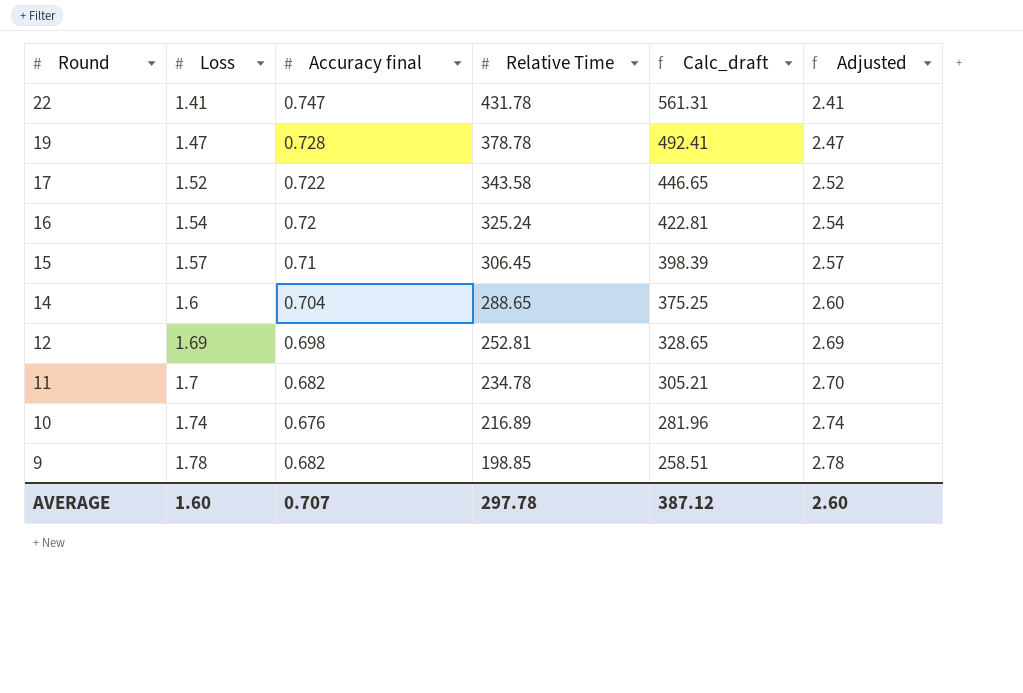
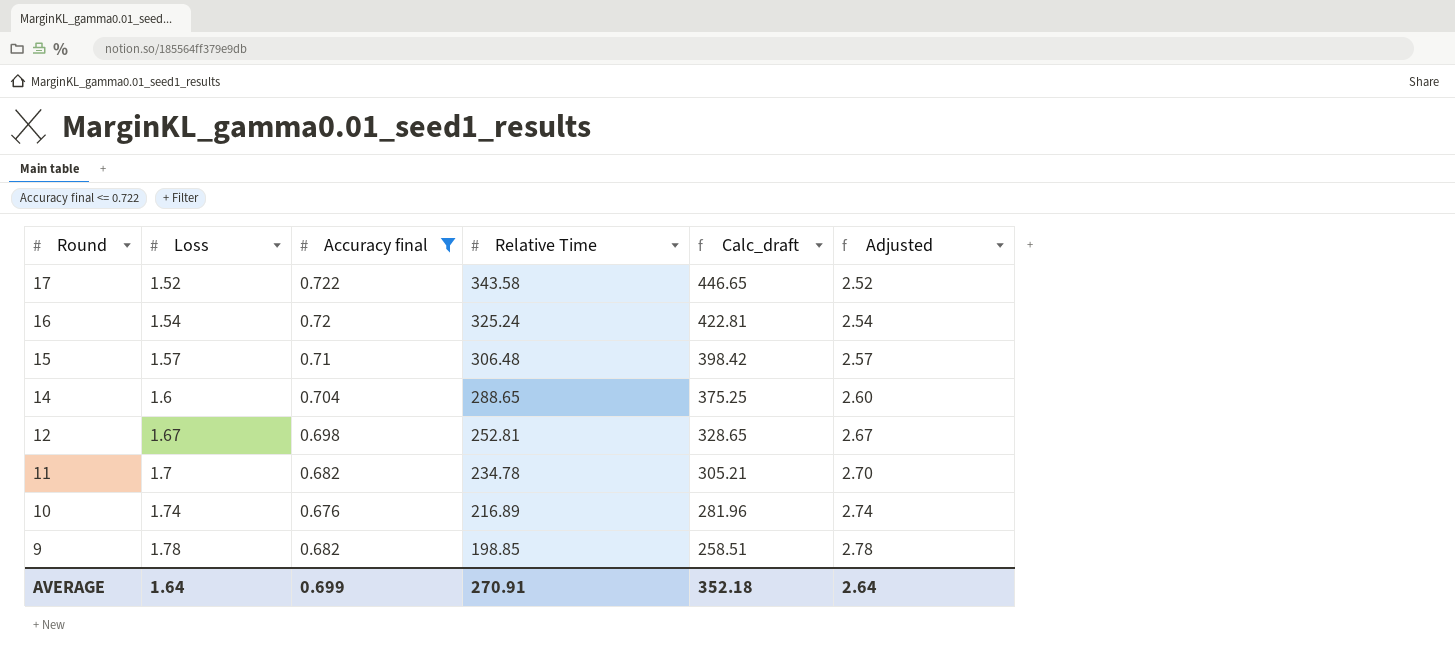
filter: none -> Accuracy final <= 0.722
15 | Relative Time: 306.45 -> 306.48
15 | Calc_draft: 398.39 -> 398.42
12 | Loss: 1.69 -> 1.67
12 | Adjusted: 2.69 -> 2.67
AVERAGE | Loss: 1.60 -> 1.64
AVERAGE | Accuracy final: 0.707 -> 0.699
AVERAGE | Relative Time: 297.78 -> 270.91
AVERAGE | Calc_draft: 387.12 -> 352.18
AVERAGE | Adjusted: 2.60 -> 2.64

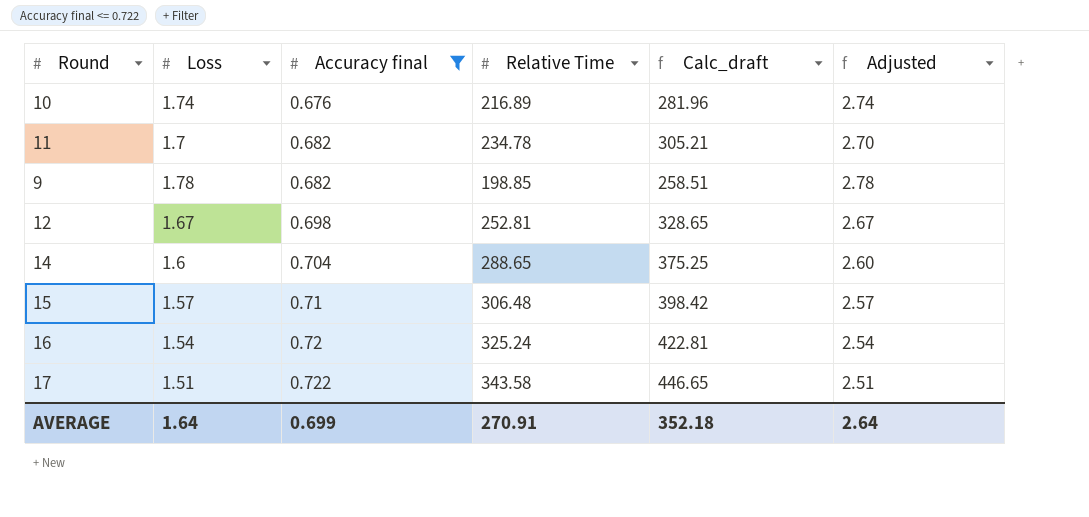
row order: Round descending -> Accuracy final ascending
17 | Loss: 1.52 -> 1.51
17 | Adjusted: 2.52 -> 2.51

